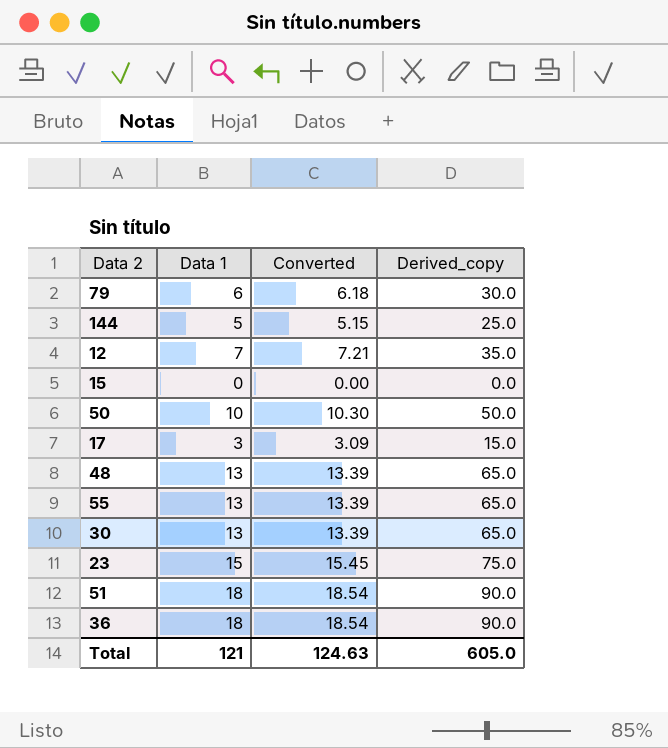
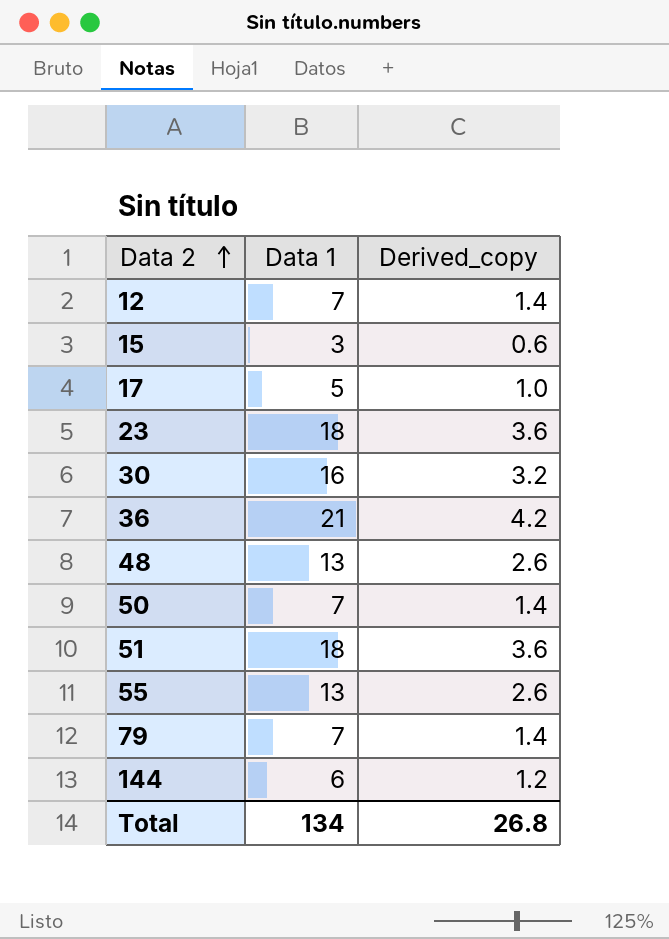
row order: none -> Data 2 ascending
column Converted | formula: [Data 1] * 1.03 -> none
column Derived_copy | formula: [Data 1] * 5 -> [Data 1] * 0.2
15 | Data 1: 0 -> 3
17 | Data 1: 3 -> 5
23 | Data 1: 15 -> 18
30 | Data 1: 13 -> 16
36 | Data 1: 18 -> 21
50 | Data 1: 10 -> 7
79 | Data 1: 6 -> 7
144 | Data 1: 5 -> 6
Total | Data 1: 121 -> 134
Total | Derived_copy: 605.0 -> 26.8

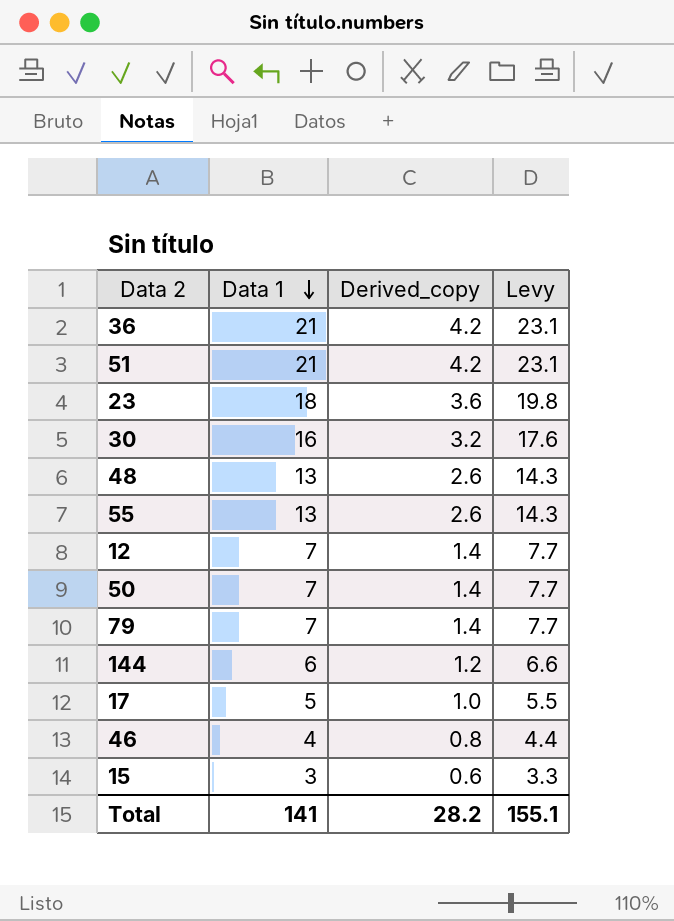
row order: Data 2 ascending -> Data 1 descending
column Levy | formula: none -> [Data 1] * 1.1
51 | Data 1: 18 -> 21
51 | Derived_copy: 3.6 -> 4.2
row 46: none -> 4 | 0.8 | 4.4
Total | Data 1: 134 -> 141
Total | Derived_copy: 26.8 -> 28.2

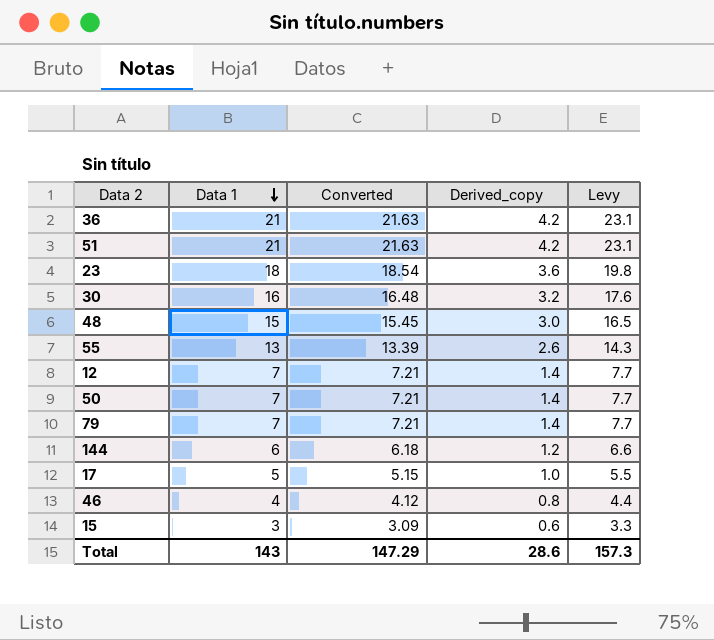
column Converted | formula: none -> [Data 1] * 1.03
48 | Data 1: 13 -> 15
48 | Derived_copy: 2.6 -> 3.0
48 | Levy: 14.3 -> 16.5
Total | Data 1: 141 -> 143
Total | Derived_copy: 28.2 -> 28.6
Total | Levy: 155.1 -> 157.3

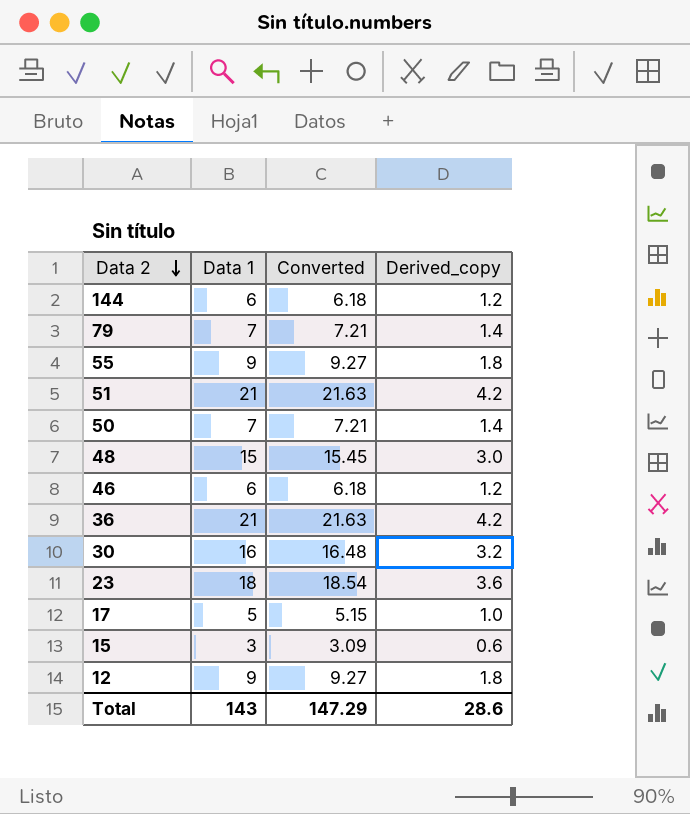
row order: Data 1 descending -> Data 2 descending
column Levy | formula: [Data 1] * 1.1 -> none
55 | Data 1: 13 -> 9
55 | Converted: 13.39 -> 9.27
55 | Derived_copy: 2.6 -> 1.8
46 | Data 1: 4 -> 6
46 | Converted: 4.12 -> 6.18
46 | Derived_copy: 0.8 -> 1.2
12 | Data 1: 7 -> 9
12 | Converted: 7.21 -> 9.27
12 | Derived_copy: 1.4 -> 1.8

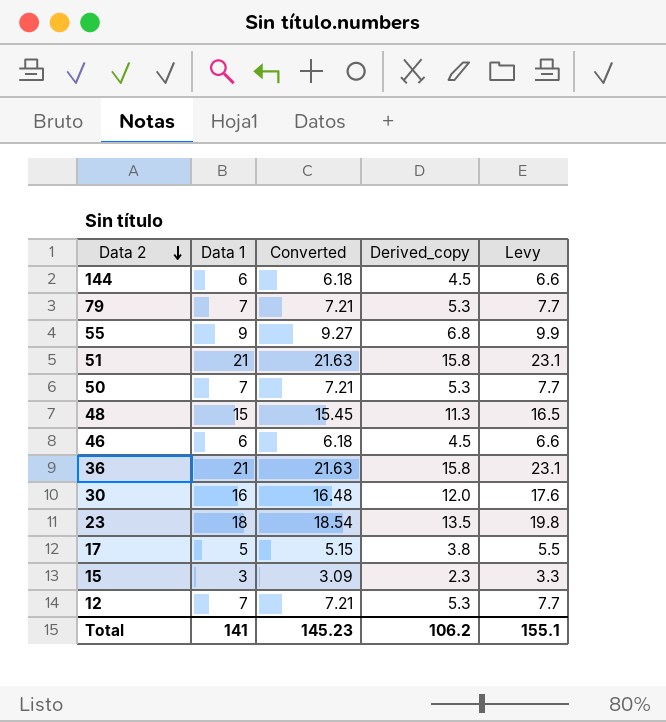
column Derived_copy | formula: [Data 1] * 0.2 -> [Data 1] * 0.75
column Levy | formula: none -> [Data 1] * 1.1
12 | Data 1: 9 -> 7
12 | Converted: 9.27 -> 7.21
Total | Data 1: 143 -> 141
Total | Converted: 147.29 -> 145.23
Total | Derived_copy: 28.6 -> 106.2

